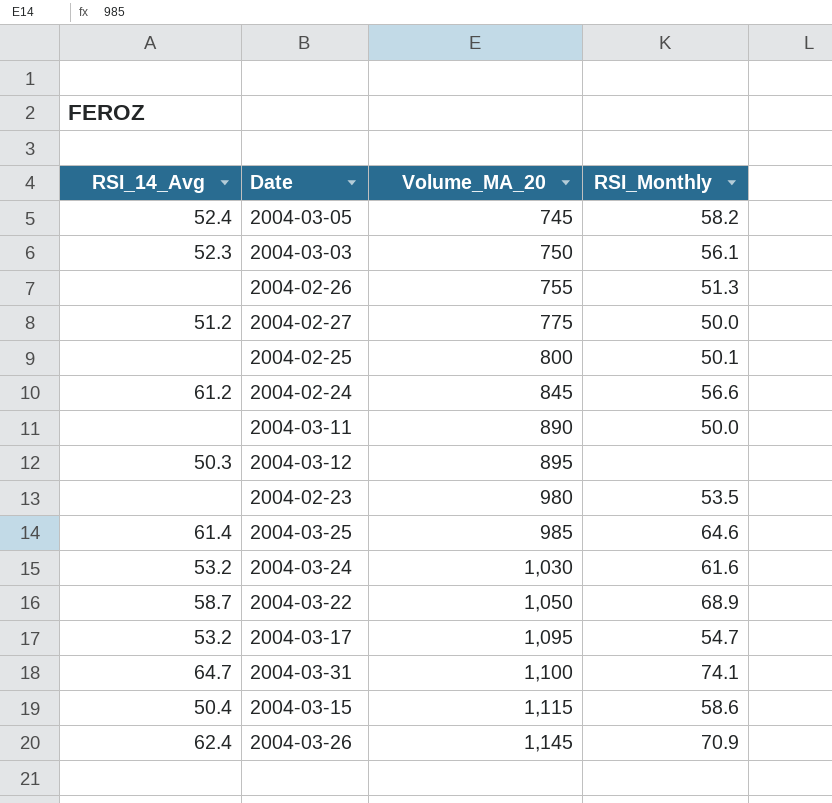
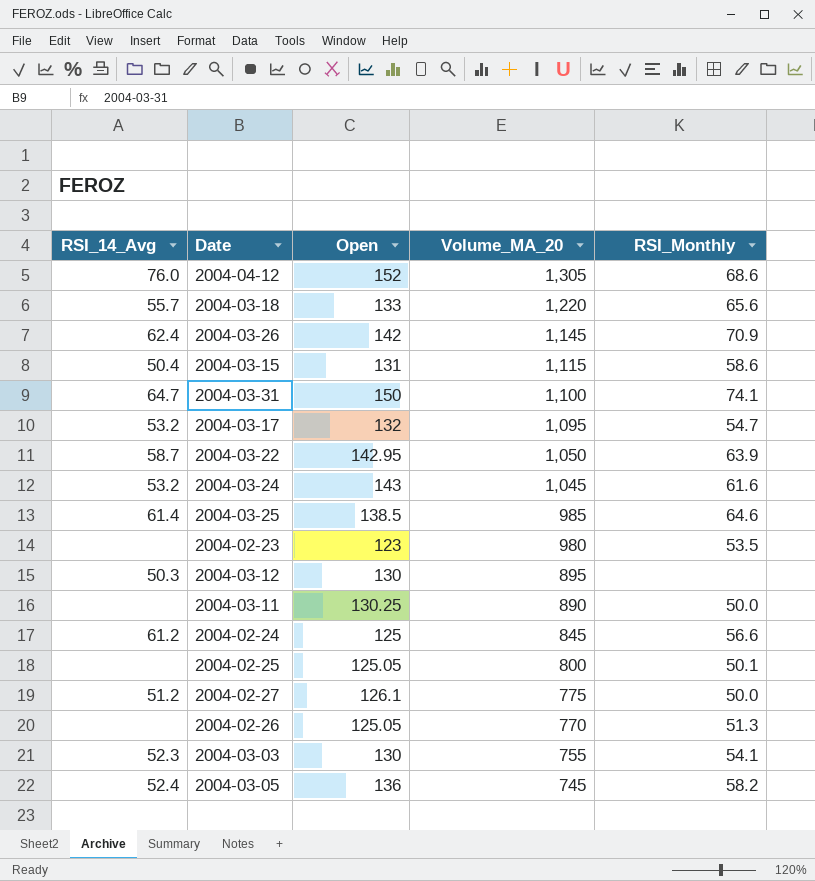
row order: Volume_MA_20 ascending -> Volume_MA_20 descending
column Open | position: none -> 3
row 2004-04-12: none -> 76.0 | 152 | 1,305 | 68.6
row 2004-03-18: none -> 55.7 | 133 | 1,220 | 65.6
2004-03-22 | RSI_Monthly: 68.9 -> 63.9
2004-03-24 | Volume_MA_20: 1,030 -> 1,045
2004-02-26 | Volume_MA_20: 755 -> 770
2004-03-03 | Volume_MA_20: 750 -> 755
2004-03-03 | RSI_Monthly: 56.1 -> 54.1

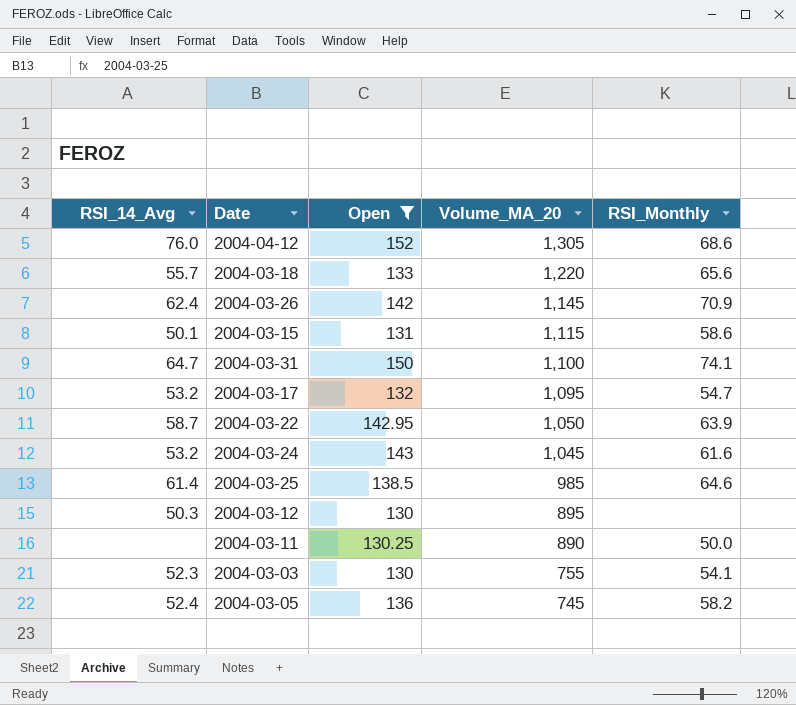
filter: none -> Open >= 130
2004-03-15 | RSI_14_Avg: 50.4 -> 50.1

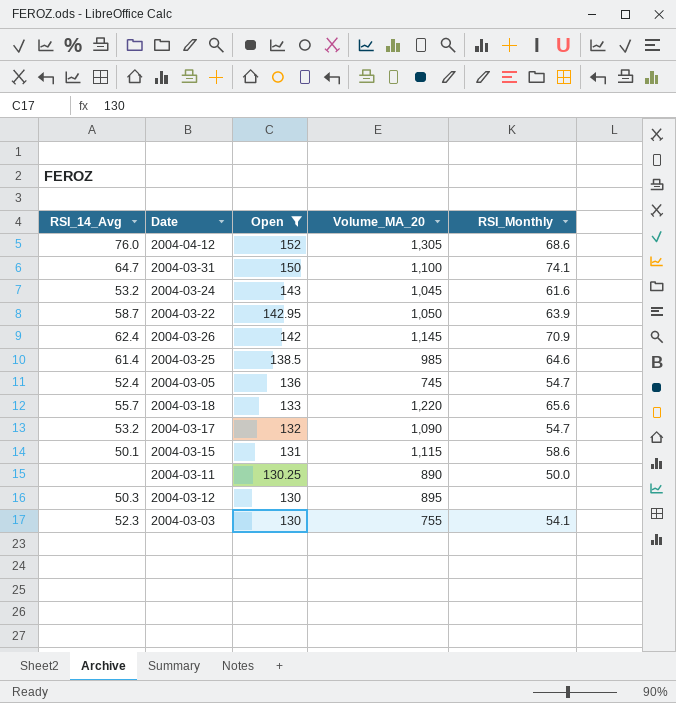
row order: Volume_MA_20 descending -> Open descending
2004-03-05 | RSI_Monthly: 58.2 -> 54.7
2004-03-17 | Volume_MA_20: 1,095 -> 1,090

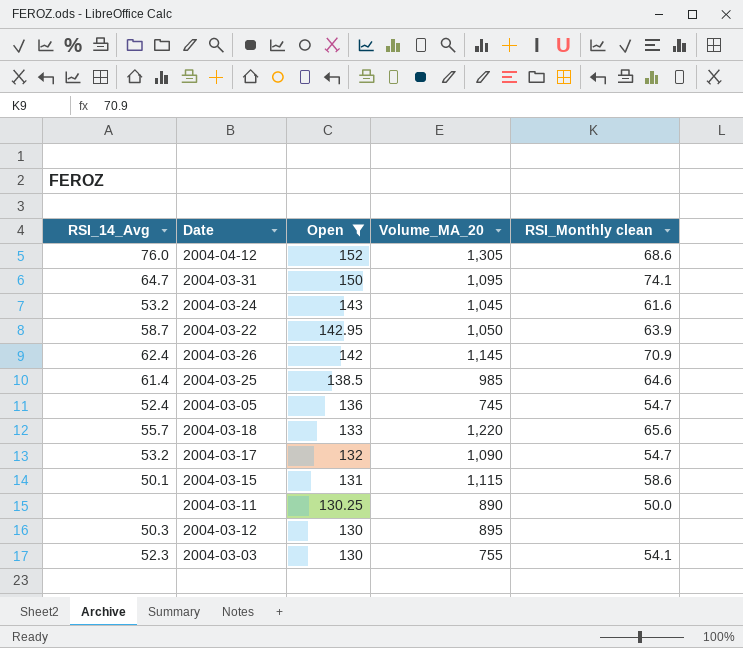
column name: RSI_Monthly -> RSI_Monthly clean
2004-03-31 | Volume_MA_20: 1,100 -> 1,095

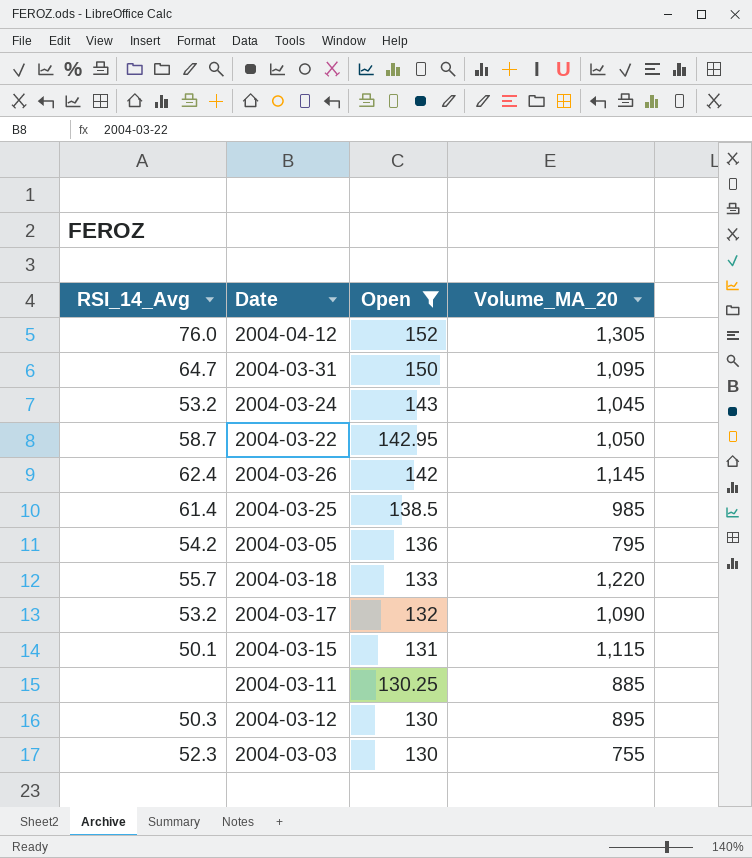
column RSI_Monthly clean | position: 5 -> none
2004-03-05 | RSI_14_Avg: 52.4 -> 54.2
2004-03-05 | Volume_MA_20: 745 -> 795
2004-03-11 | Volume_MA_20: 890 -> 885

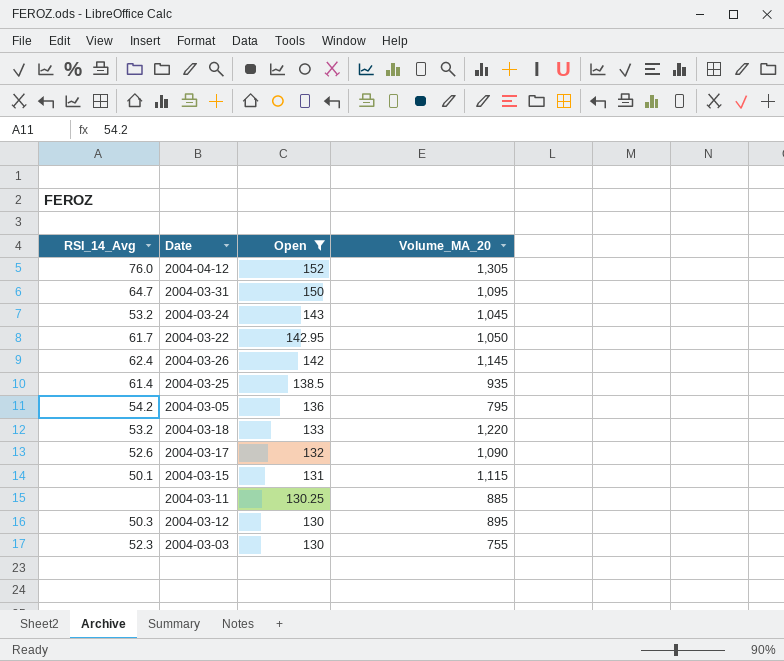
2004-03-22 | RSI_14_Avg: 58.7 -> 61.7
2004-03-25 | Volume_MA_20: 985 -> 935
2004-03-18 | RSI_14_Avg: 55.7 -> 53.2
2004-03-17 | RSI_14_Avg: 53.2 -> 52.6

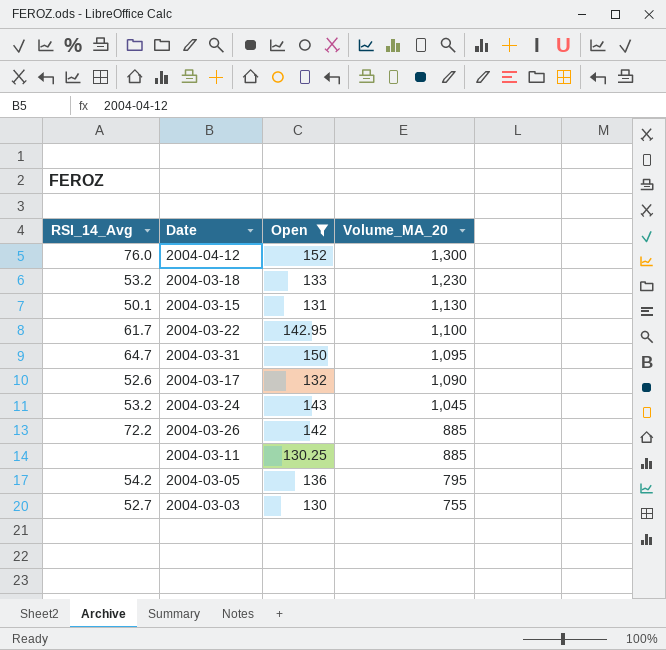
row order: Open descending -> Volume_MA_20 descending
row 2004-03-25: 61.4 | 138.5 | 935 -> none
row 2004-03-12: 50.3 | 130 | 895 -> none
2004-04-12 | Volume_MA_20: 1,305 -> 1,300
2004-03-18 | Volume_MA_20: 1,220 -> 1,230
2004-03-15 | Volume_MA_20: 1,115 -> 1,130
2004-03-22 | Volume_MA_20: 1,050 -> 1,100
2004-03-26 | RSI_14_Avg: 62.4 -> 72.2
2004-03-26 | Volume_MA_20: 1,145 -> 885
2004-03-03 | RSI_14_Avg: 52.3 -> 52.7

